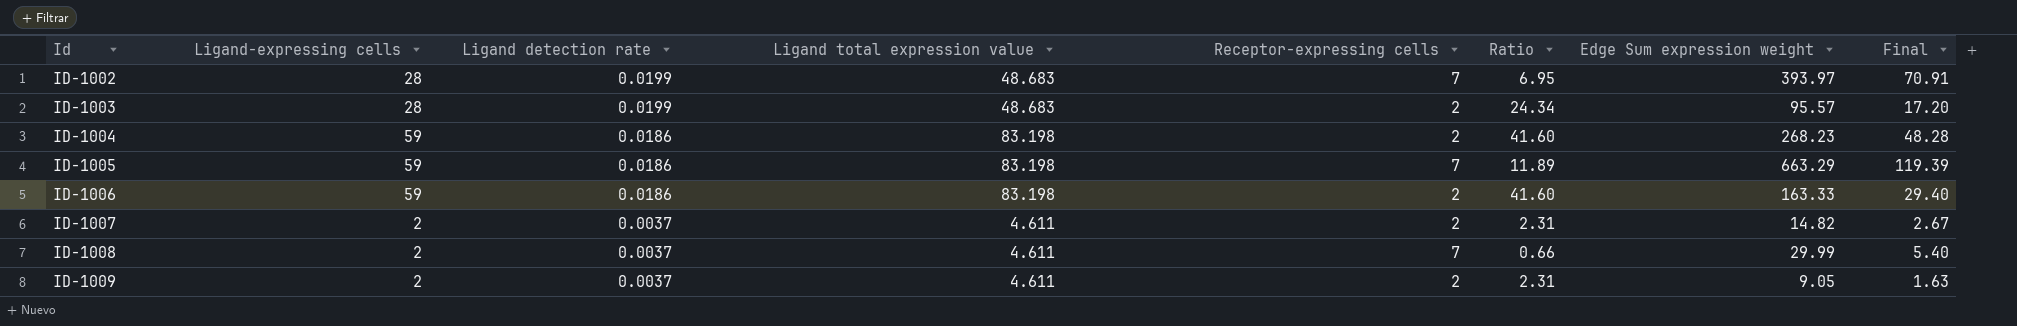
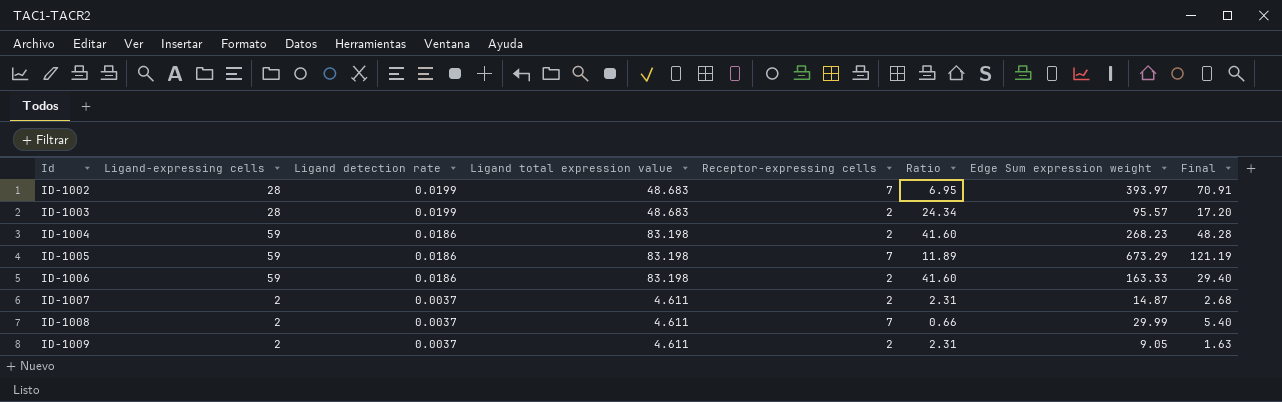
ID-1005 | Edge Sum expression weight: 663.29 -> 673.29
ID-1005 | Final: 119.39 -> 121.19
ID-1007 | Edge Sum expression weight: 14.82 -> 14.87
ID-1007 | Final: 2.67 -> 2.68

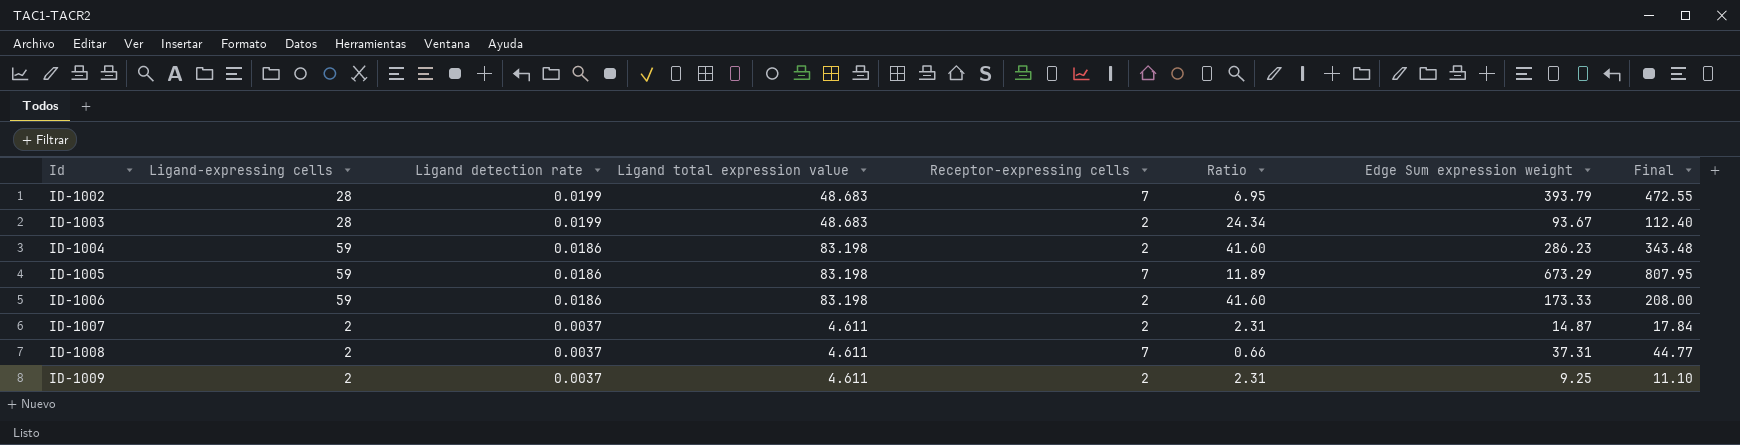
column Final | formula: [Edge Sum expression weight] * 0.18 -> [Edge Sum expression weight] * 1.2
ID-1002 | Edge Sum expression weight: 393.97 -> 393.79
ID-1003 | Edge Sum expression weight: 95.57 -> 93.67
ID-1004 | Edge Sum expression weight: 268.23 -> 286.23
ID-1006 | Edge Sum expression weight: 163.33 -> 173.33
ID-1008 | Edge Sum expression weight: 29.99 -> 37.31
ID-1009 | Edge Sum expression weight: 9.05 -> 9.25

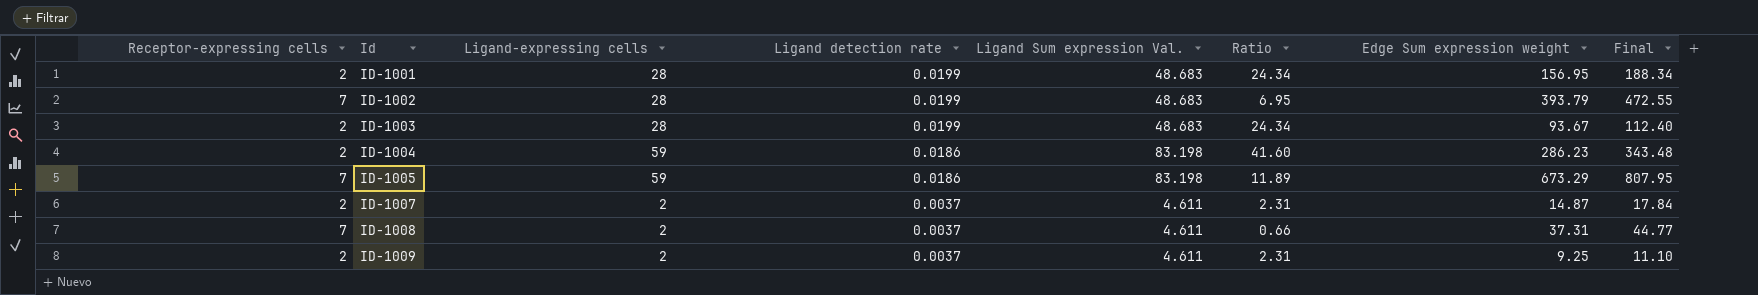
column Receptor-expressing cells | position: 5 -> 1
column name: Ligand total expression value -> Ligand Sum expression Val.
row ID-1006: 59 | 0.0186 | 83.198 | 2 | 41.60 | 173.33 | 208.00 -> none
row ID-1001: none -> 2 | 28 | 0.0199 | 48.683 | 24.34 | 156.95 | 188.34

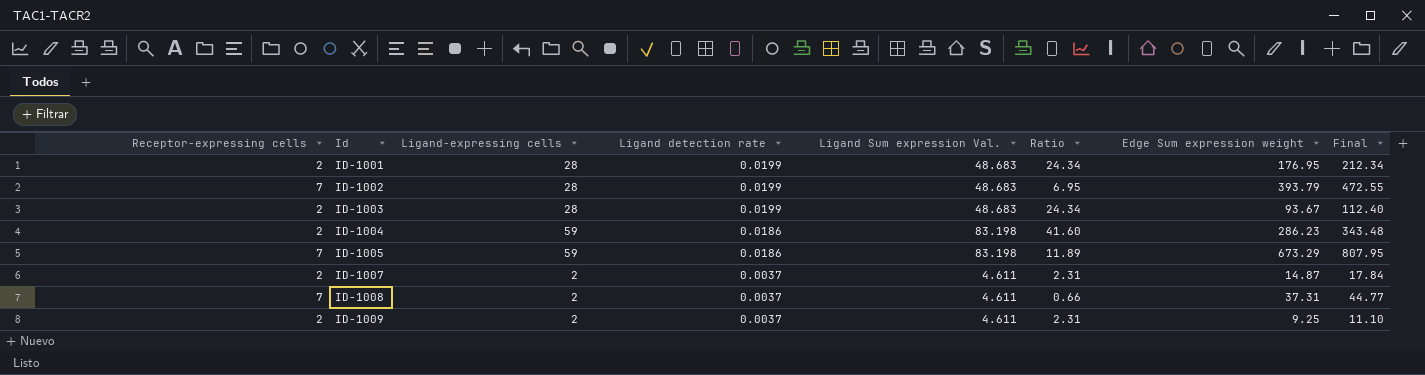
ID-1001 | Edge Sum expression weight: 156.95 -> 176.95
ID-1001 | Final: 188.34 -> 212.34

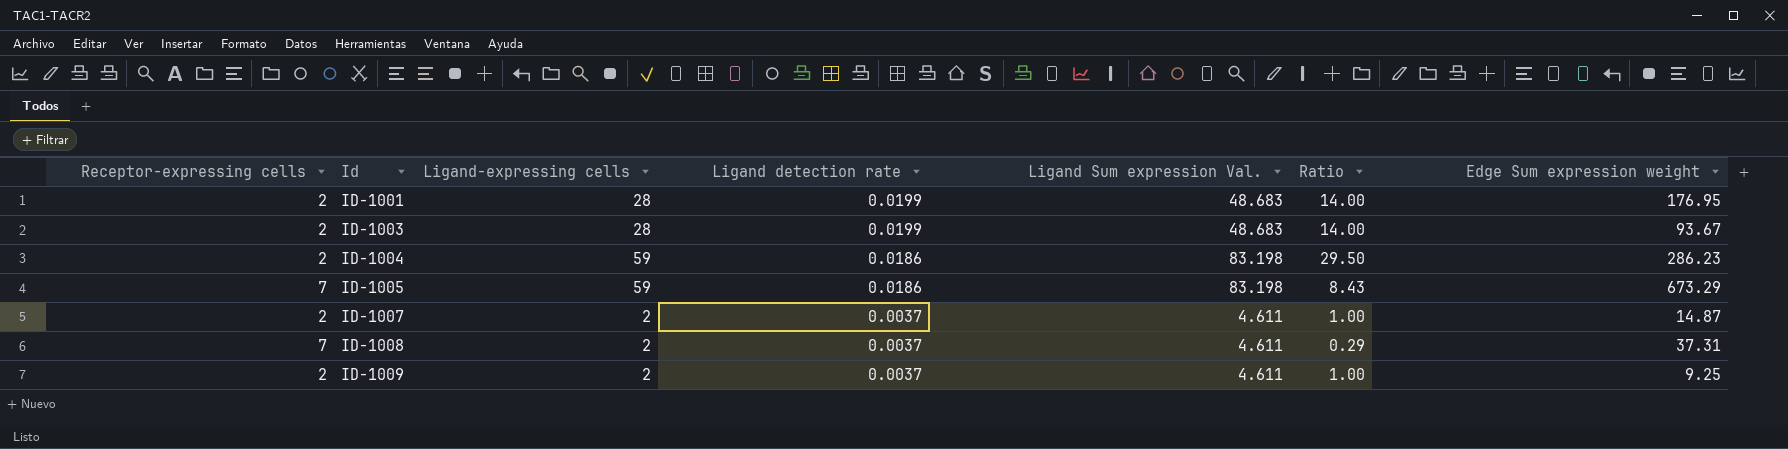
column Final | formula: [Edge Sum expression weight] * 1.2 -> none
column Ratio | formula: [Ligand Sum expression Val.] / [Receptor-expressing cells] -> [Ligand-expressing cells] / [Receptor-expressing cells]
row ID-1002: 7 | 28 | 0.0199 | 48.683 | 6.95 | 393.79 | 472.55 -> none

